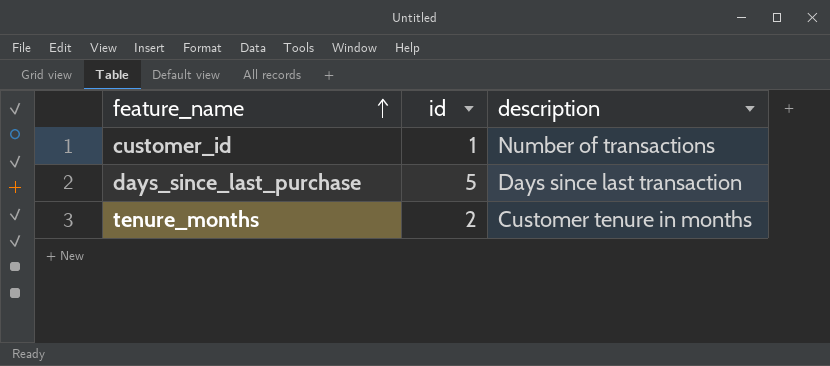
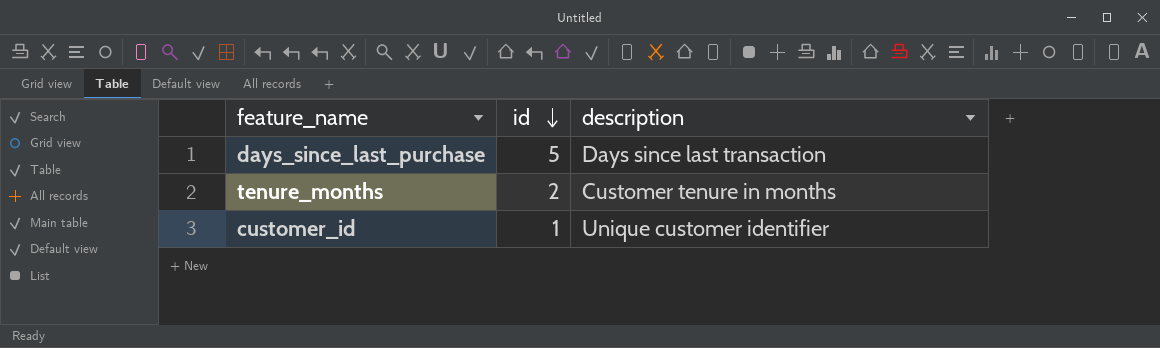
row order: feature_name ascending -> id descending
customer_id | description: Number of transactions -> Unique customer identifier

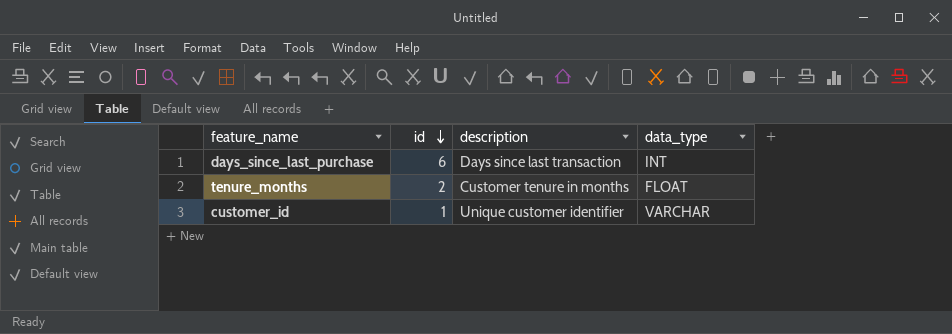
column data_type | position: none -> 4
days_since_last_purchase | id: 5 -> 6

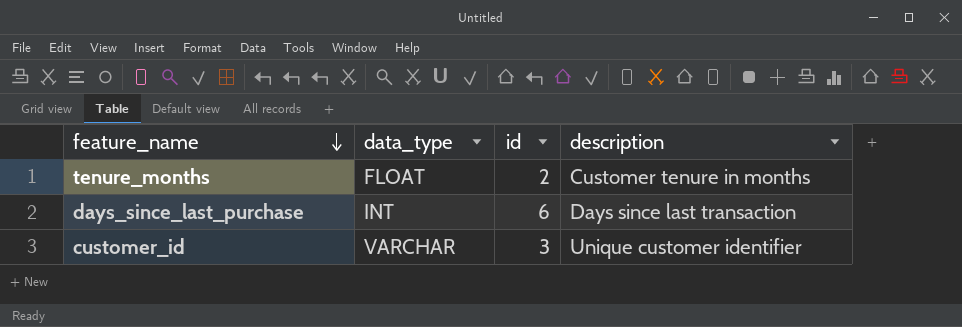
row order: id descending -> feature_name descending
column data_type | position: 4 -> 2
customer_id | id: 1 -> 3

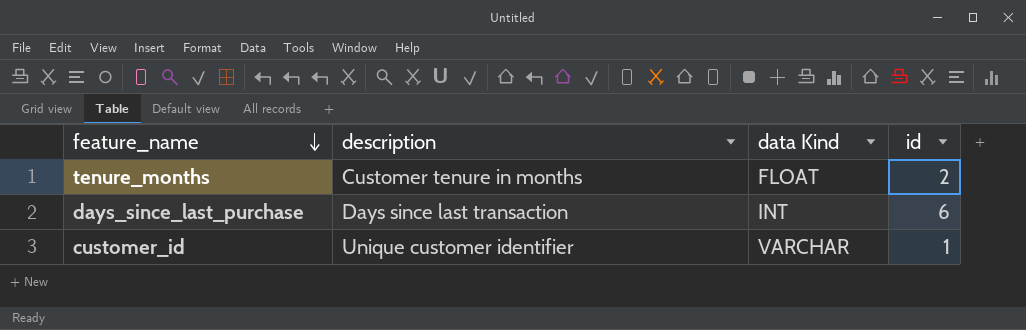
column description | position: 4 -> 2
column name: data_type -> data Kind
customer_id | id: 3 -> 1

